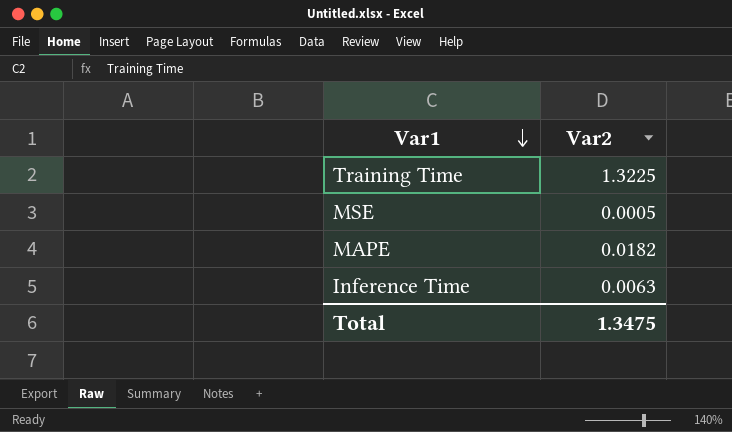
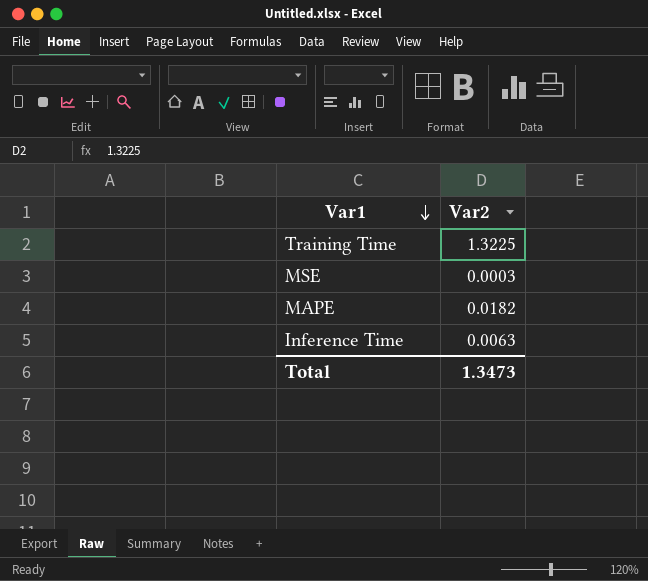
MSE | Var2: 0.0005 -> 0.0003
Total | Var2: 1.3475 -> 1.3473

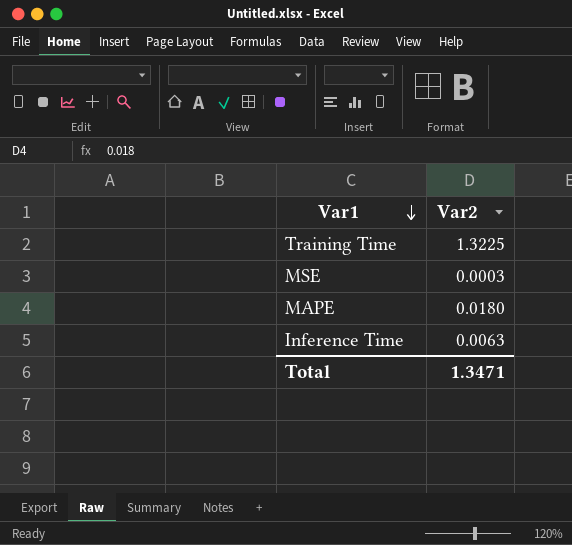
MAPE | Var2: 0.0182 -> 0.0180
Total | Var2: 1.3473 -> 1.3471

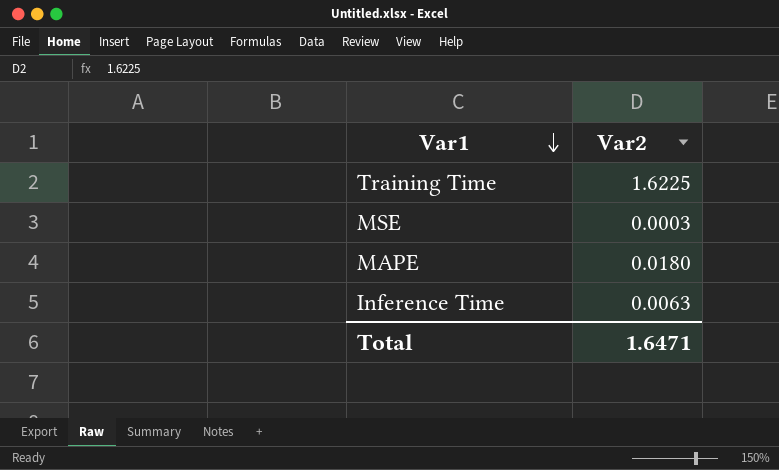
Training Time | Var2: 1.3225 -> 1.6225
Total | Var2: 1.3471 -> 1.6471

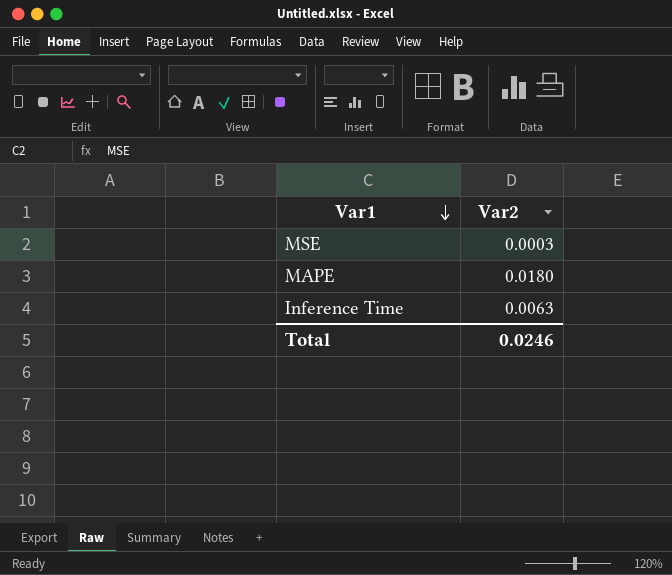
row Training Time: 1.6225 -> none
Total | Var2: 1.6471 -> 0.0246

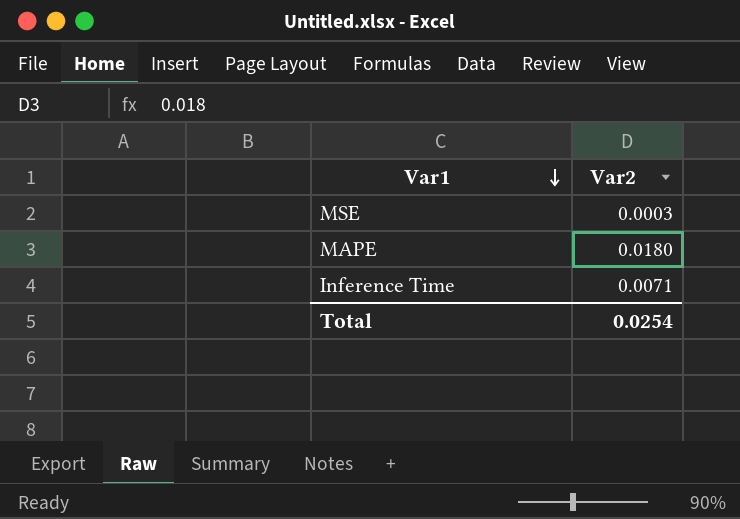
Inference Time | Var2: 0.0063 -> 0.0071
Total | Var2: 0.0246 -> 0.0254

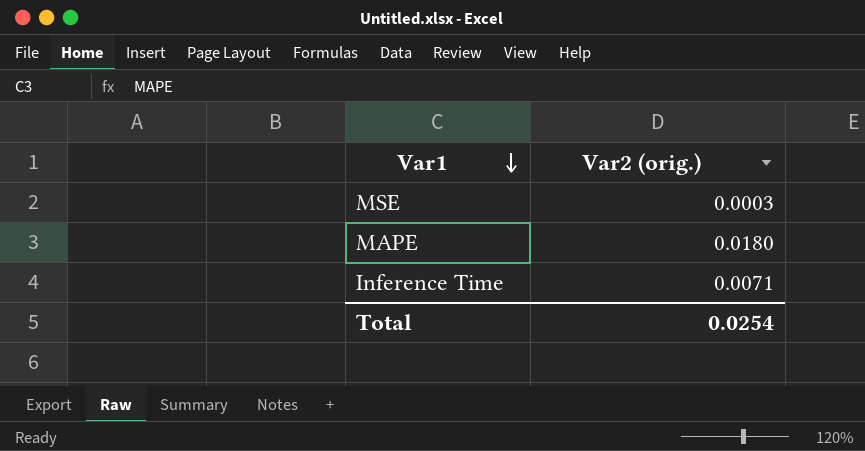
column name: Var2 -> Var2 (orig.)

